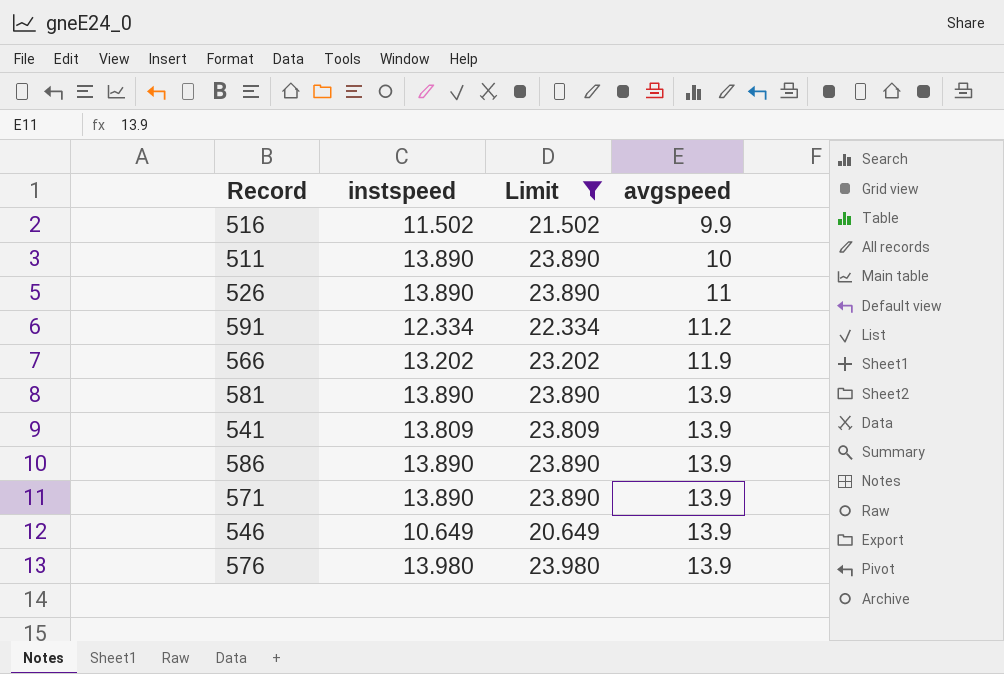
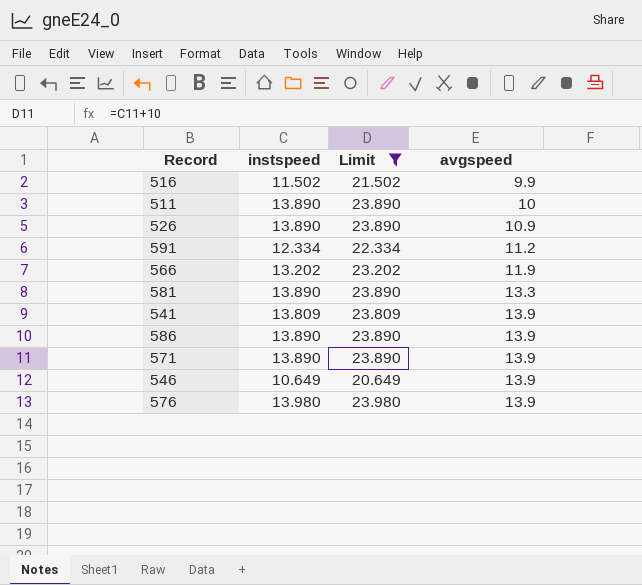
526 | avgspeed: 11 -> 10.9
581 | avgspeed: 13.9 -> 13.3

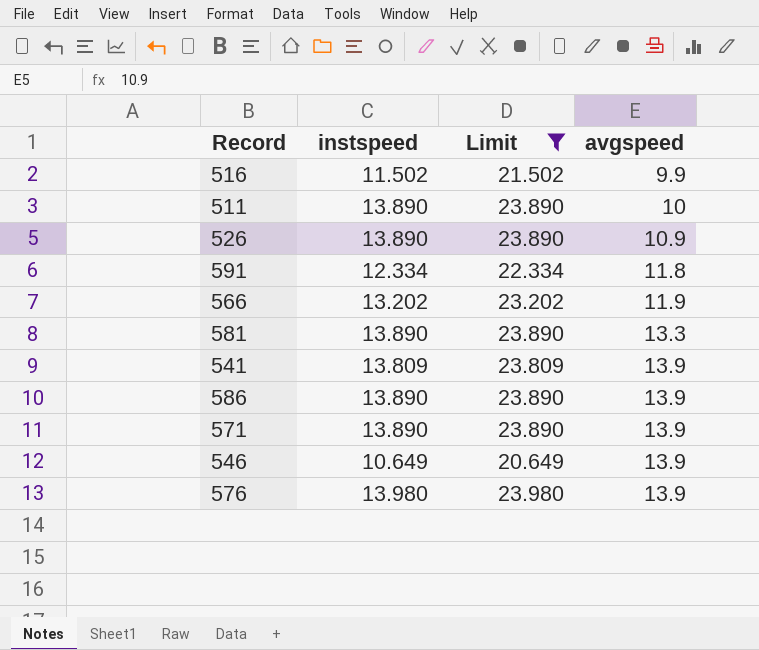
591 | avgspeed: 11.2 -> 11.8

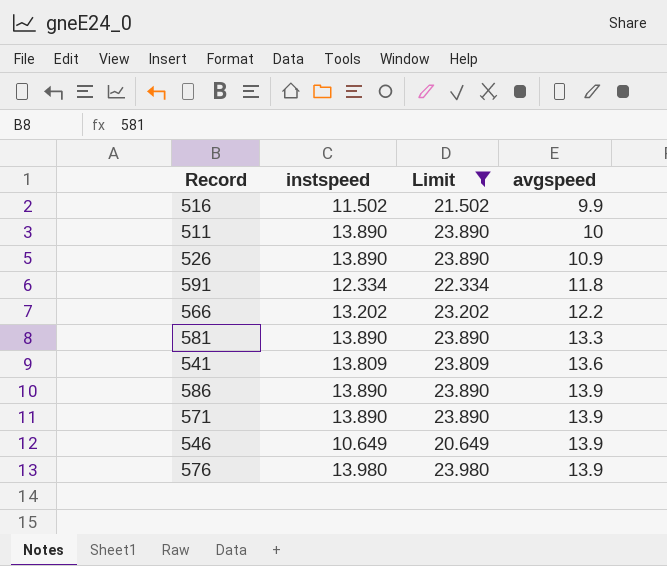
566 | avgspeed: 11.9 -> 12.2
541 | avgspeed: 13.9 -> 13.6

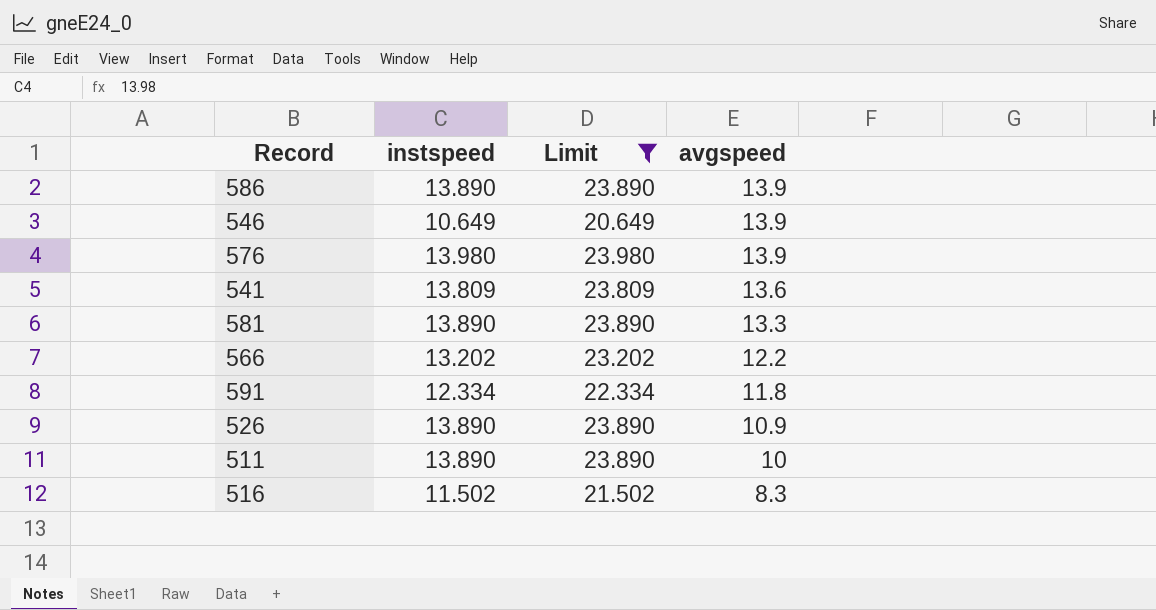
row order: avgspeed ascending -> avgspeed descending
row 571: 13.890 | 23.890 | 13.9 -> none
516 | avgspeed: 9.9 -> 8.3

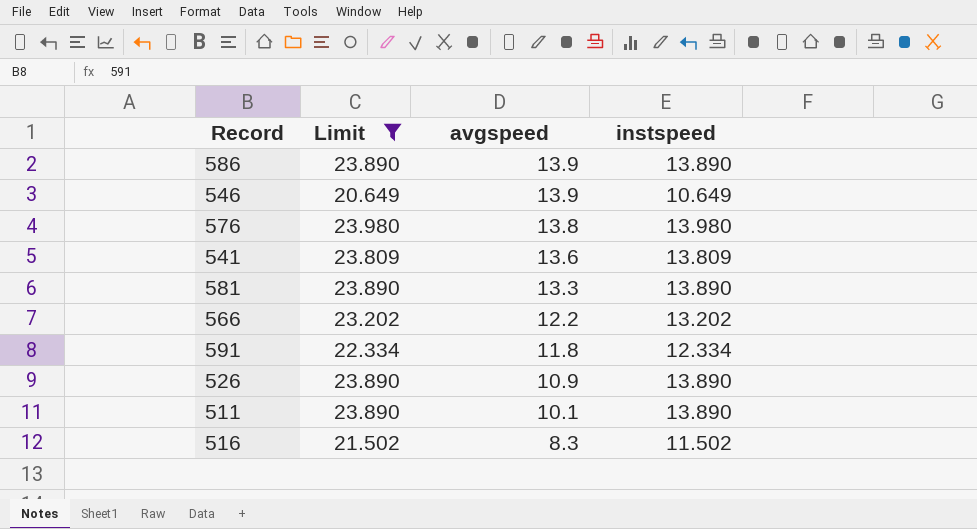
column instspeed | position: 2 -> 4
576 | avgspeed: 13.9 -> 13.8
511 | avgspeed: 10 -> 10.1

